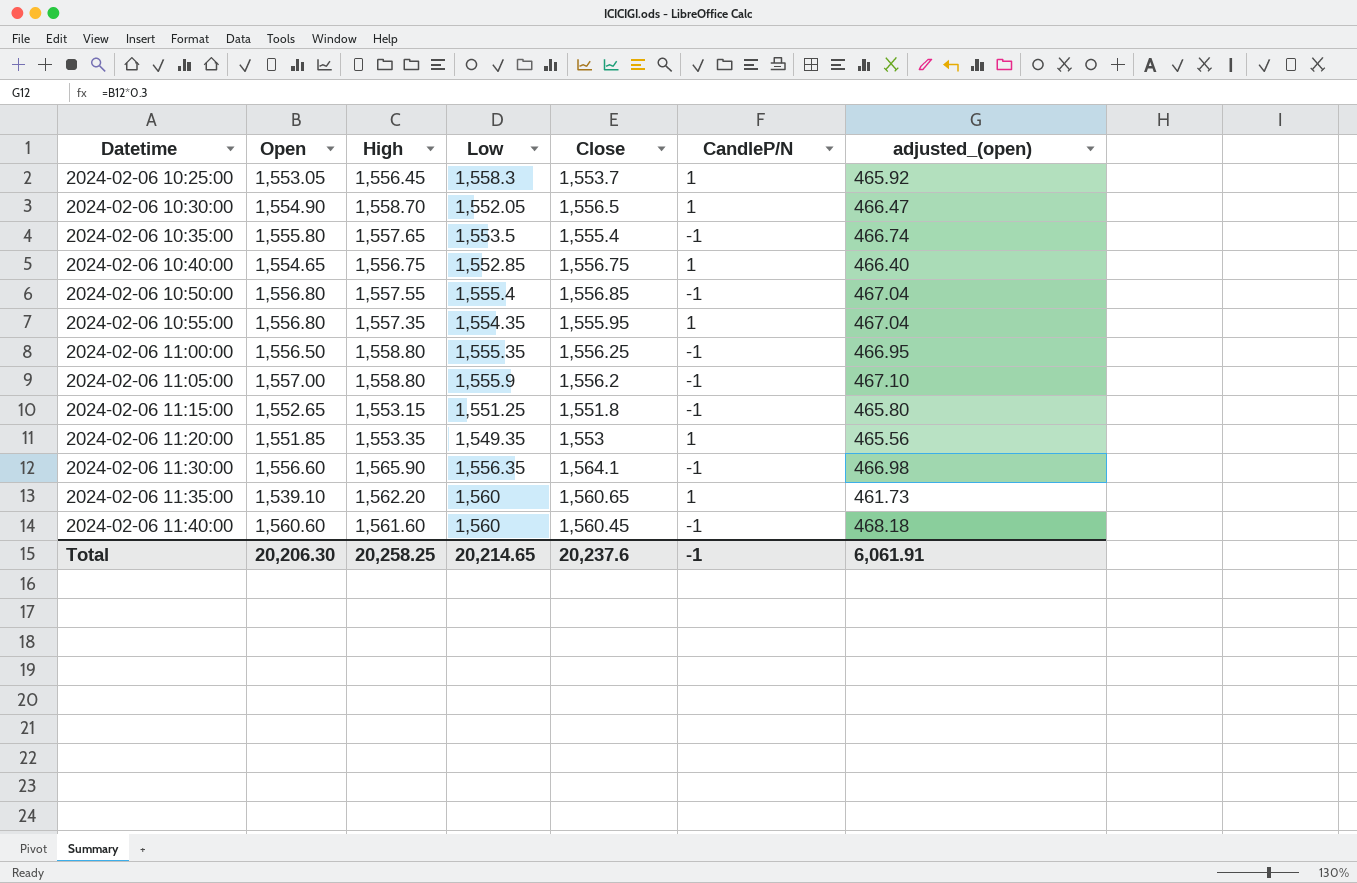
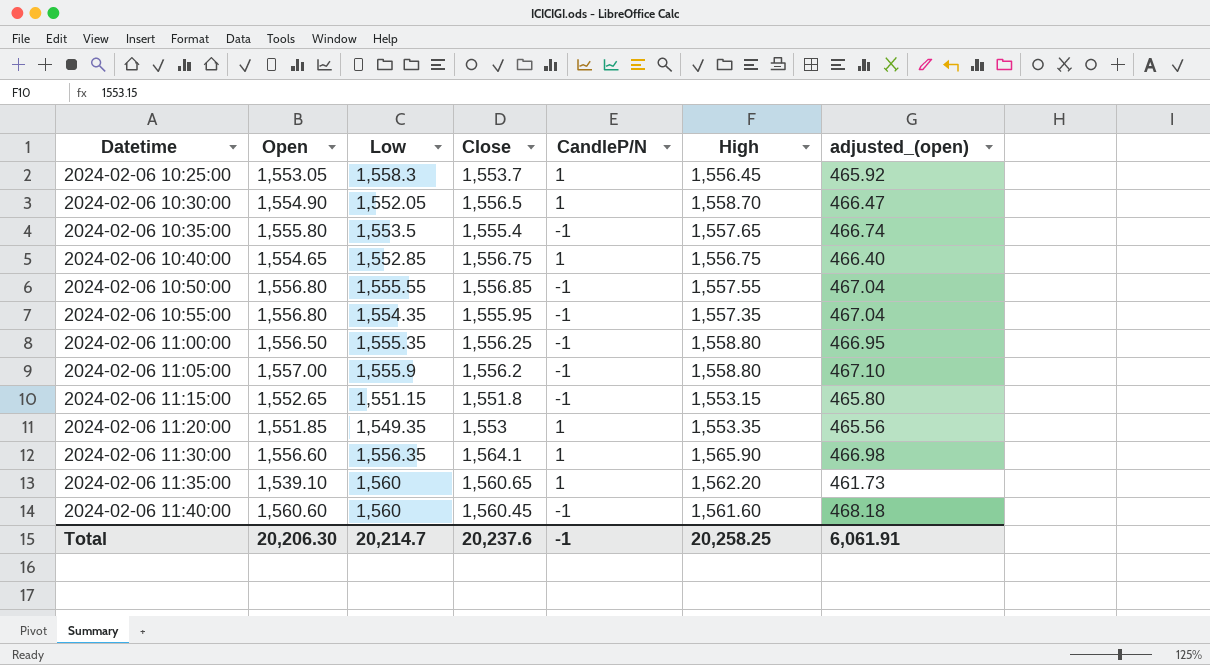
column High | position: 3 -> 6
2024-02-06 10:50:00 | Low: 1,555.4 -> 1,555.55
2024-02-06 10:55:00 | CandleP/N: 1 -> -1
2024-02-06 11:15:00 | Low: 1,551.25 -> 1,551.15
2024-02-06 11:30:00 | CandleP/N: -1 -> 1
Total | Low: 20,214.65 -> 20,214.7

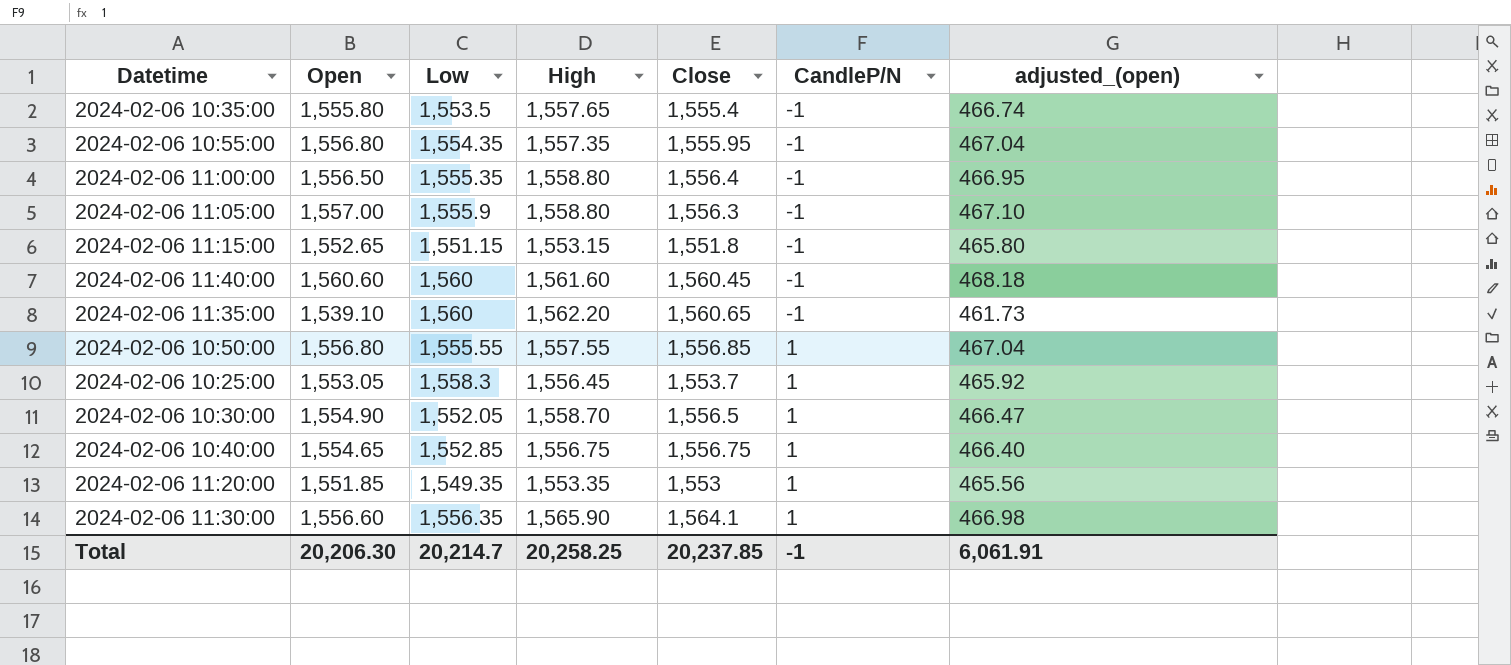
row order: Datetime ascending -> CandleP/N ascending
column High | position: 6 -> 4
2024-02-06 11:00:00 | Close: 1,556.25 -> 1,556.4
2024-02-06 11:05:00 | Close: 1,556.2 -> 1,556.3
2024-02-06 11:35:00 | CandleP/N: 1 -> -1
2024-02-06 10:50:00 | CandleP/N: -1 -> 1
Total | Close: 20,237.6 -> 20,237.85

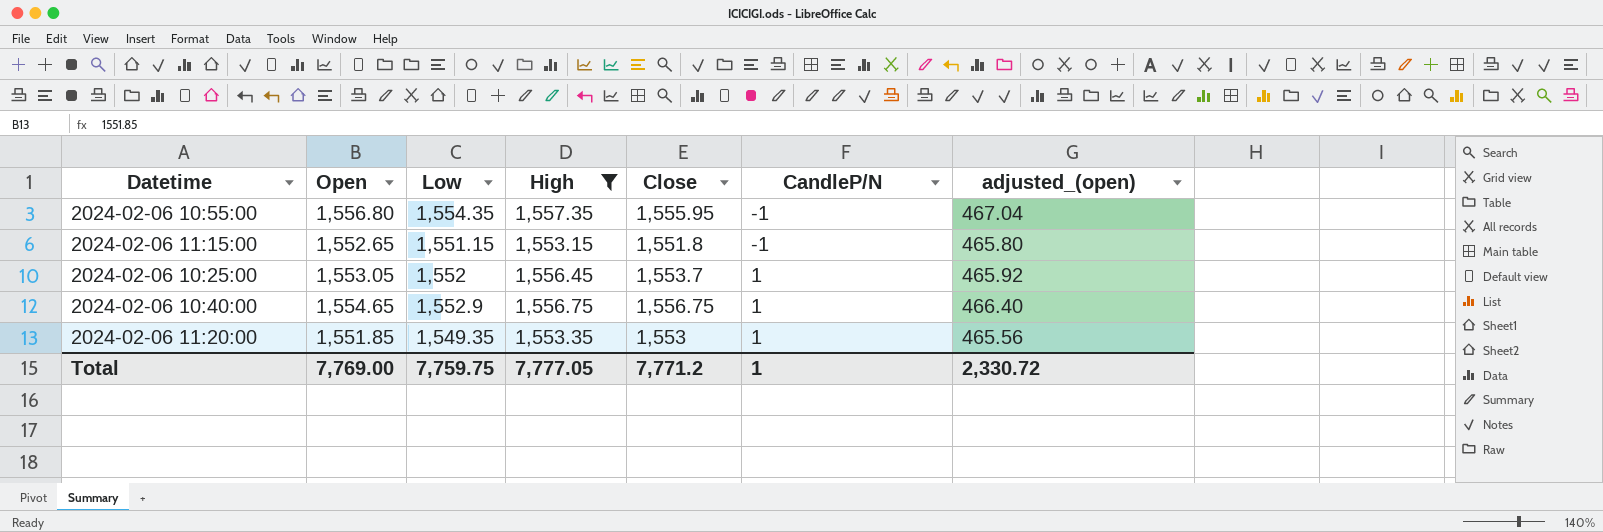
filter: none -> High <= 1,557.35
2024-02-06 10:25:00 | Low: 1,558.3 -> 1,552
2024-02-06 10:40:00 | Low: 1,552.85 -> 1,552.9
Total | Open: 20,206.30 -> 7,769.00
Total | Low: 20,214.7 -> 7,759.75
Total | High: 20,258.25 -> 7,777.05
Total | Close: 20,237.85 -> 7,771.2
Total | CandleP/N: -1 -> 1
Total | adjusted_(open): 6,061.91 -> 2,330.72

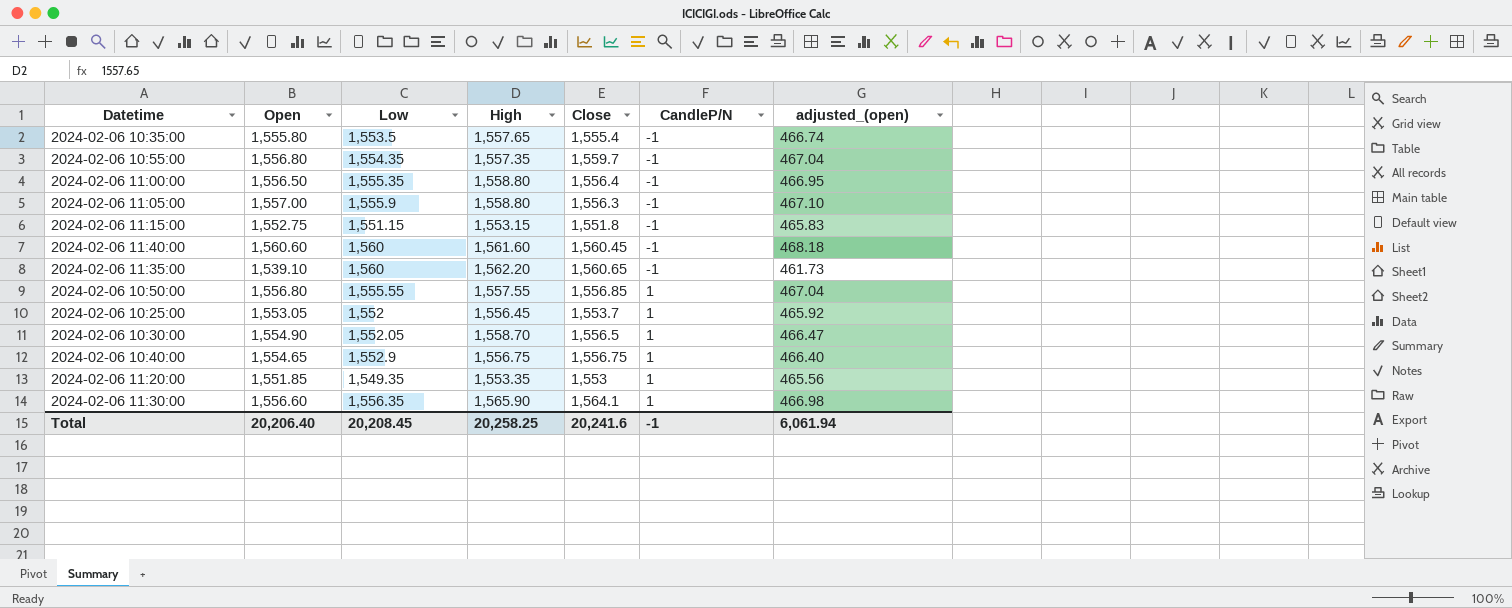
filter: High <= 1,557.35 -> none
2024-02-06 10:55:00 | Close: 1,555.95 -> 1,559.7
2024-02-06 11:15:00 | Open: 1,552.65 -> 1,552.75
2024-02-06 11:15:00 | adjusted_(open): 465.80 -> 465.83
Total | Open: 7,769.00 -> 20,206.40
Total | Low: 7,759.75 -> 20,208.45
Total | High: 7,777.05 -> 20,258.25
Total | Close: 7,771.2 -> 20,241.6
Total | CandleP/N: 1 -> -1
Total | adjusted_(open): 2,330.72 -> 6,061.94

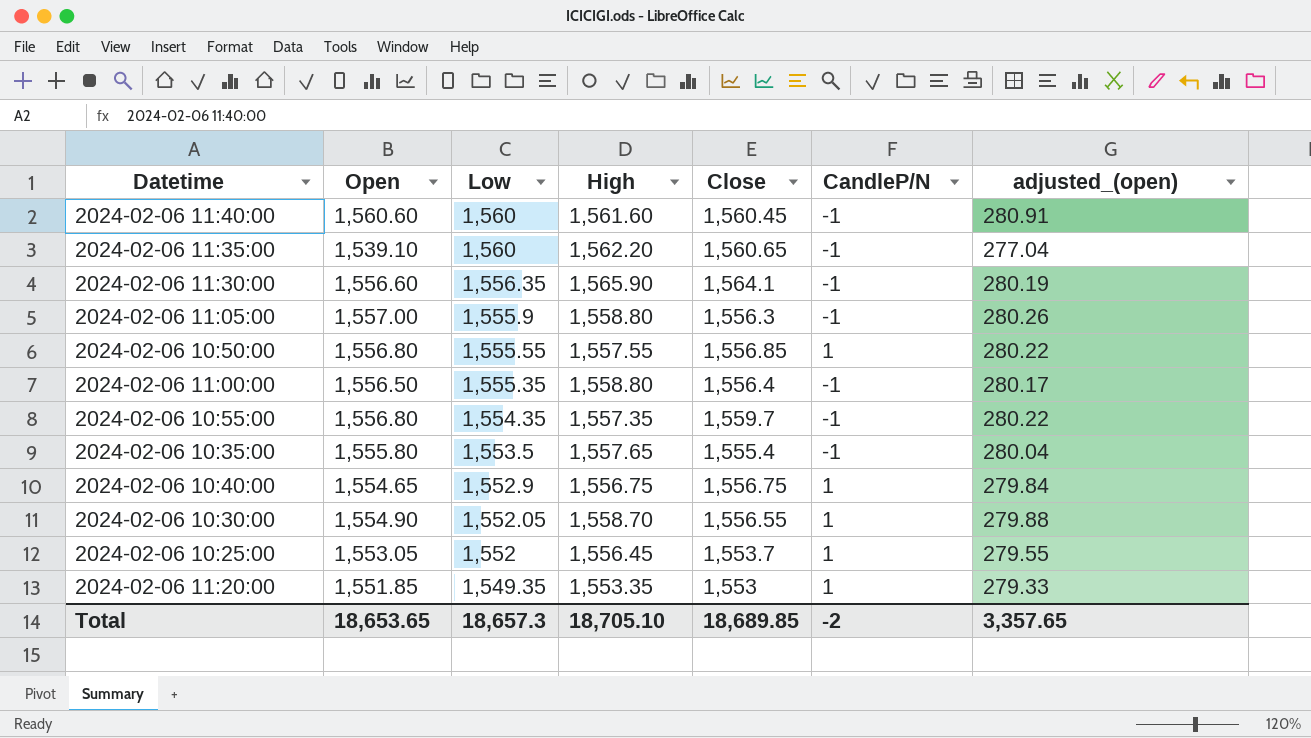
row order: CandleP/N ascending -> Low descending
column adjusted_(open) | formula: [Open] * 0.3 -> [Open] * 0.18
row 2024-02-06 11:15:00: 1,552.75 | 1,551.15 | 1,553.15 | 1,551.8 | -1 | 465.83 -> none
2024-02-06 11:30:00 | CandleP/N: 1 -> -1
2024-02-06 10:30:00 | Close: 1,556.5 -> 1,556.55
Total | Open: 20,206.40 -> 18,653.65
Total | Low: 20,208.45 -> 18,657.3
Total | High: 20,258.25 -> 18,705.10
Total | Close: 20,241.6 -> 18,689.85
Total | CandleP/N: -1 -> -2
Total | adjusted_(open): 6,061.94 -> 3,357.65

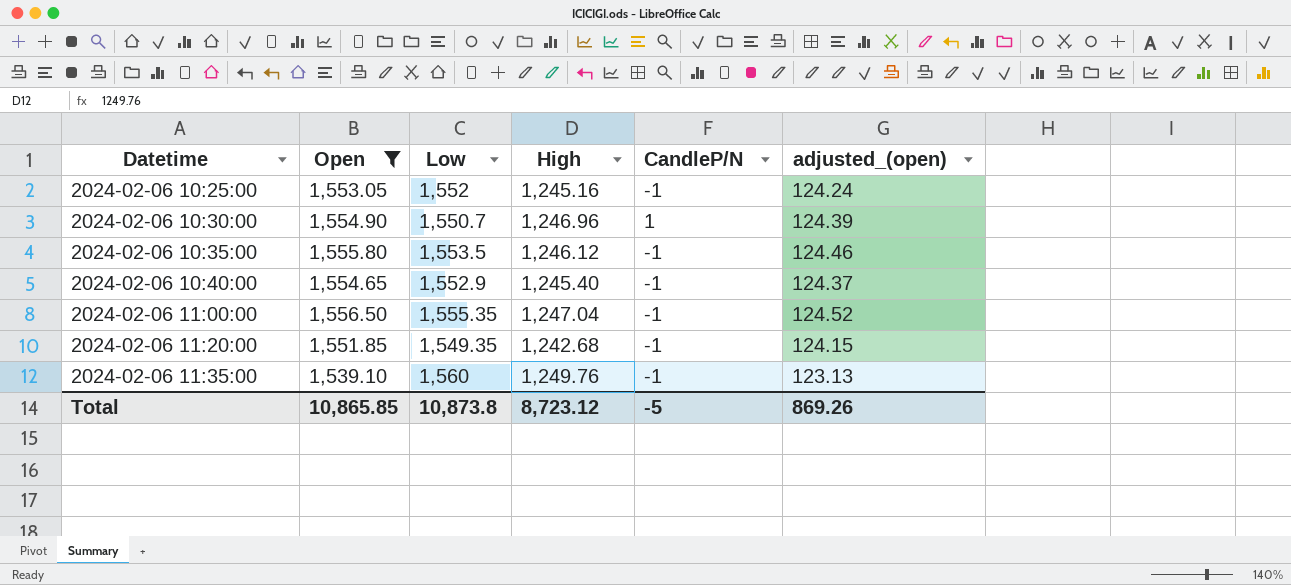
filter: none -> Open <= 1,556.50
row order: Low descending -> Datetime ascending
column Close | position: 5 -> none
column adjusted_(open) | formula: [Open] * 0.18 -> [Open] * 0.08
2024-02-06 10:25:00 | High: 1,556.45 -> 1,245.16
2024-02-06 10:25:00 | CandleP/N: 1 -> -1
2024-02-06 10:30:00 | Low: 1,552.05 -> 1,550.7
2024-02-06 10:30:00 | High: 1,558.70 -> 1,246.96
2024-02-06 10:35:00 | High: 1,557.65 -> 1,246.12
2024-02-06 10:40:00 | High: 1,556.75 -> 1,245.40
2024-02-06 10:40:00 | CandleP/N: 1 -> -1
2024-02-06 11:00:00 | High: 1,558.80 -> 1,247.04
2024-02-06 11:20:00 | High: 1,553.35 -> 1,242.68
2024-02-06 11:20:00 | CandleP/N: 1 -> -1
2024-02-06 11:35:00 | High: 1,562.20 -> 1,249.76
Total | Open: 18,653.65 -> 10,865.85
Total | Low: 18,657.3 -> 10,873.8
Total | High: 18,705.10 -> 8,723.12
Total | CandleP/N: -2 -> -5
Total | adjusted_(open): 3,357.65 -> 869.26

